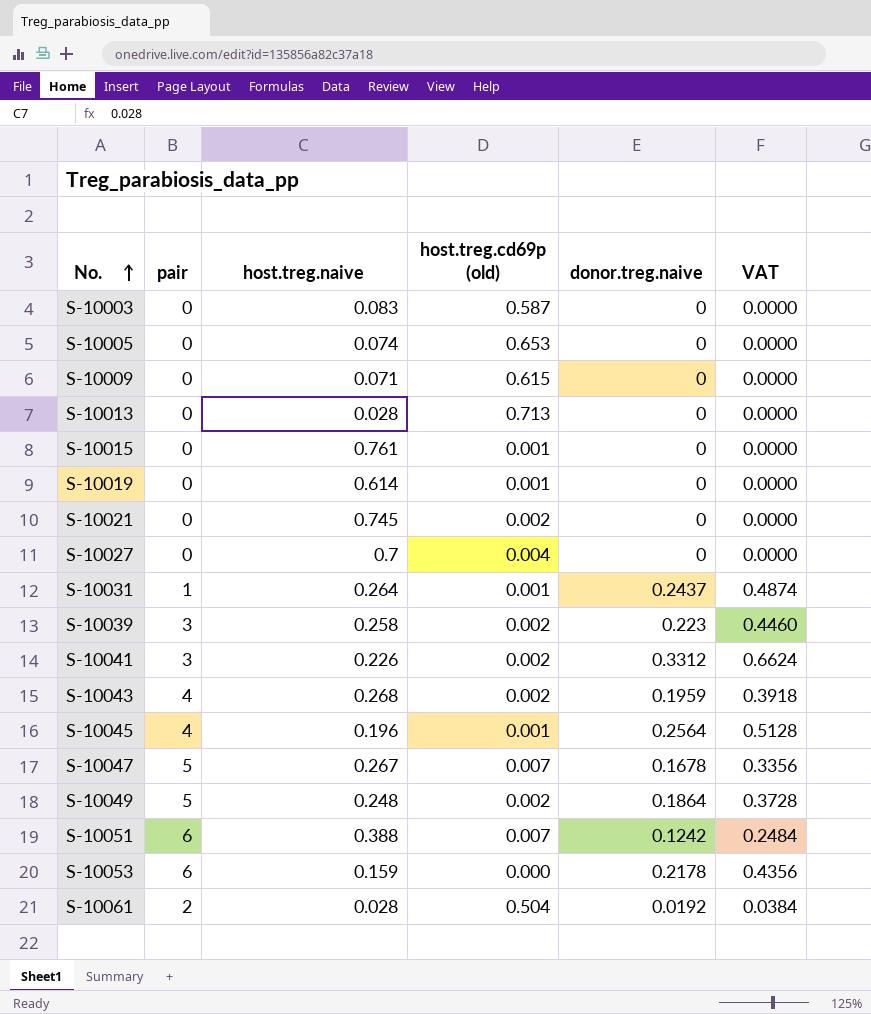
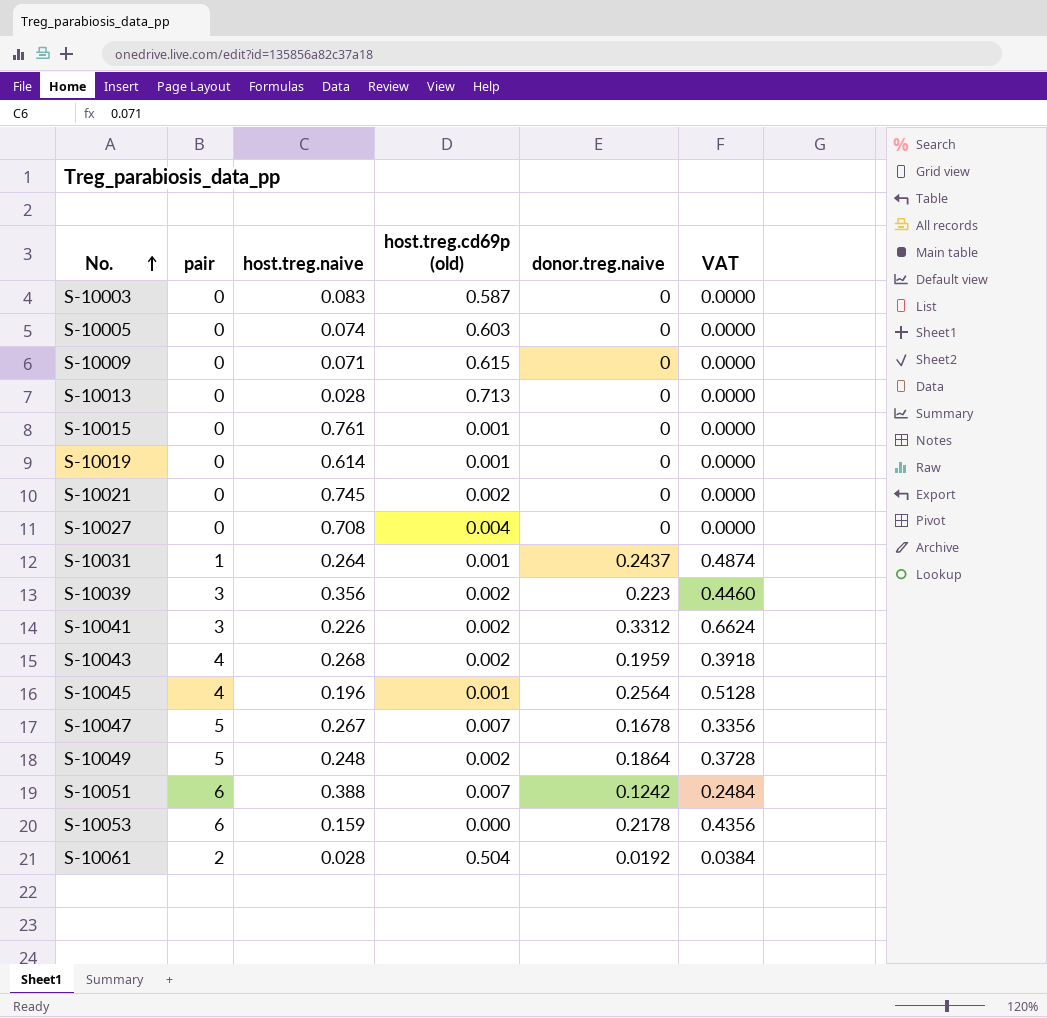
S-10005 | host.treg.cd69p (old): 0.653 -> 0.603
S-10027 | host.treg.naive: 0.7 -> 0.708
S-10039 | host.treg.naive: 0.258 -> 0.356

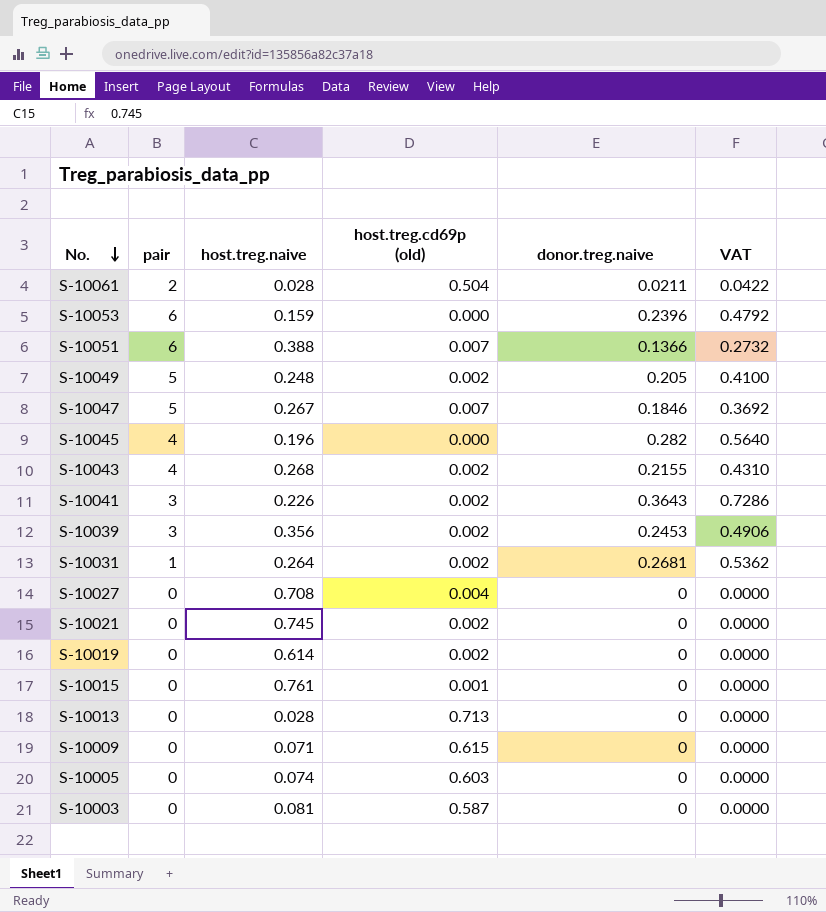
row order: No. ascending -> No. descending
S-10061 | donor.treg.naive: 0.0192 -> 0.0211
S-10061 | VAT: 0.0384 -> 0.0422
S-10053 | donor.treg.naive: 0.2178 -> 0.2396
S-10053 | VAT: 0.4356 -> 0.4792
S-10051 | donor.treg.naive: 0.1242 -> 0.1366
S-10051 | VAT: 0.2484 -> 0.2732
S-10049 | donor.treg.naive: 0.1864 -> 0.205
S-10049 | VAT: 0.3728 -> 0.4100
S-10047 | donor.treg.naive: 0.1678 -> 0.1846
S-10047 | VAT: 0.3356 -> 0.3692
S-10045 | host.treg.cd69p (old): 0.001 -> 0.000
S-10045 | donor.treg.naive: 0.2564 -> 0.282
S-10045 | VAT: 0.5128 -> 0.5640
S-10043 | donor.treg.naive: 0.1959 -> 0.2155
S-10043 | VAT: 0.3918 -> 0.4310
S-10041 | donor.treg.naive: 0.3312 -> 0.3643
S-10041 | VAT: 0.6624 -> 0.7286
S-10039 | donor.treg.naive: 0.223 -> 0.2453
S-10039 | VAT: 0.4460 -> 0.4906
S-10031 | host.treg.cd69p (old): 0.001 -> 0.002
S-10031 | donor.treg.naive: 0.2437 -> 0.2681
S-10031 | VAT: 0.4874 -> 0.5362
S-10019 | host.treg.cd69p (old): 0.001 -> 0.002
S-10003 | host.treg.naive: 0.083 -> 0.081

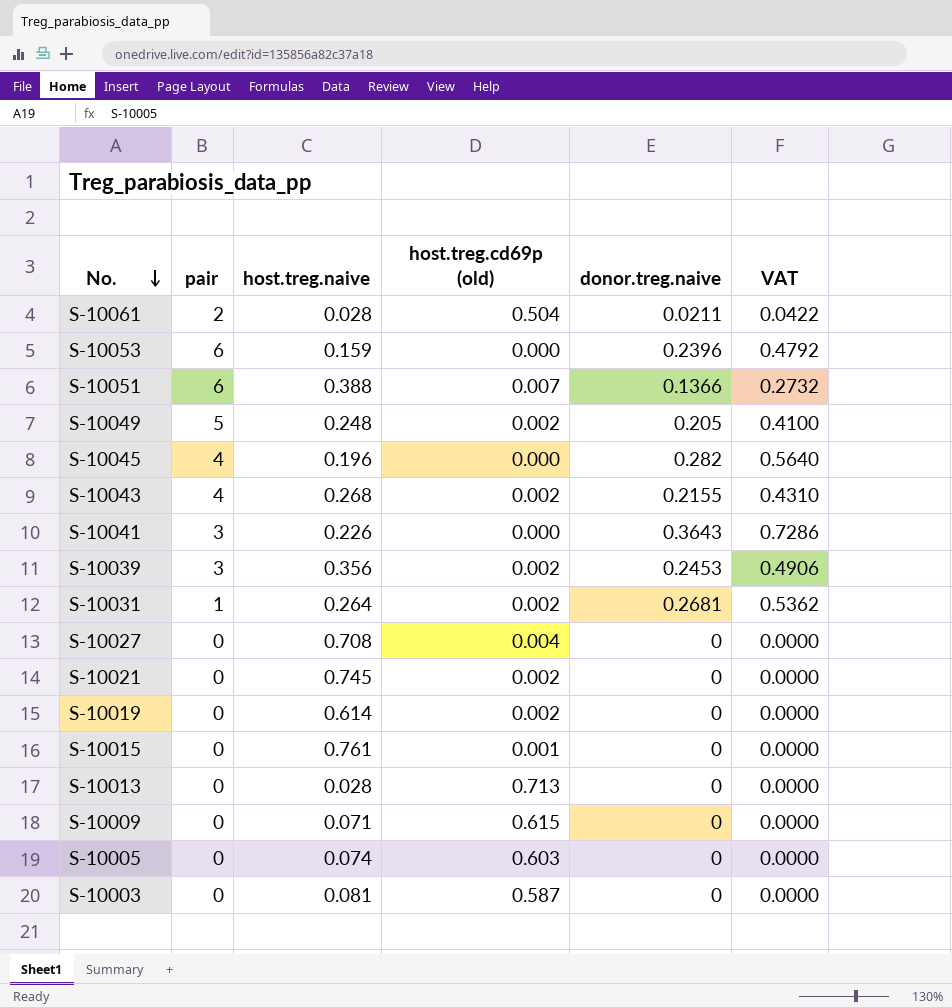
row S-10047: 5 | 0.267 | 0.007 | 0.1846 | 0.3692 -> none
S-10041 | host.treg.cd69p (old): 0.002 -> 0.000

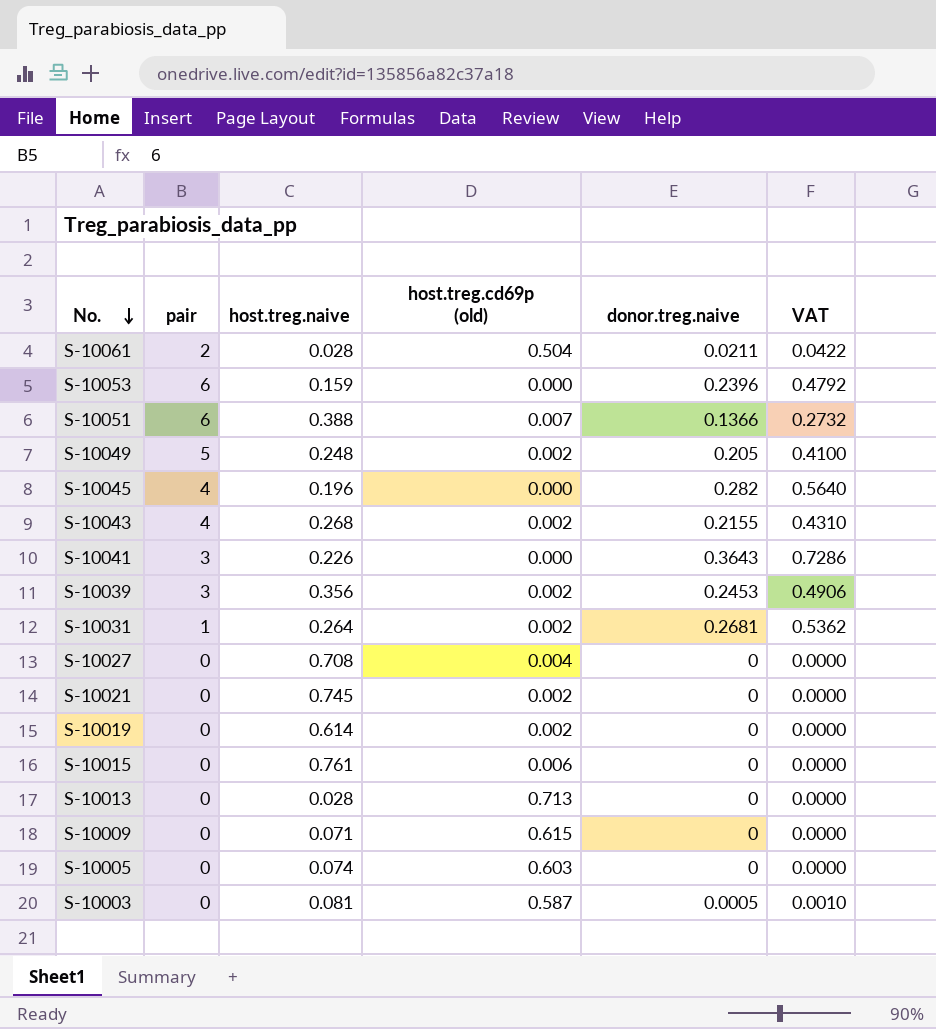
S-10015 | host.treg.cd69p (old): 0.001 -> 0.006
S-10003 | donor.treg.naive: 0 -> 0.0005
S-10003 | VAT: 0.0000 -> 0.0010

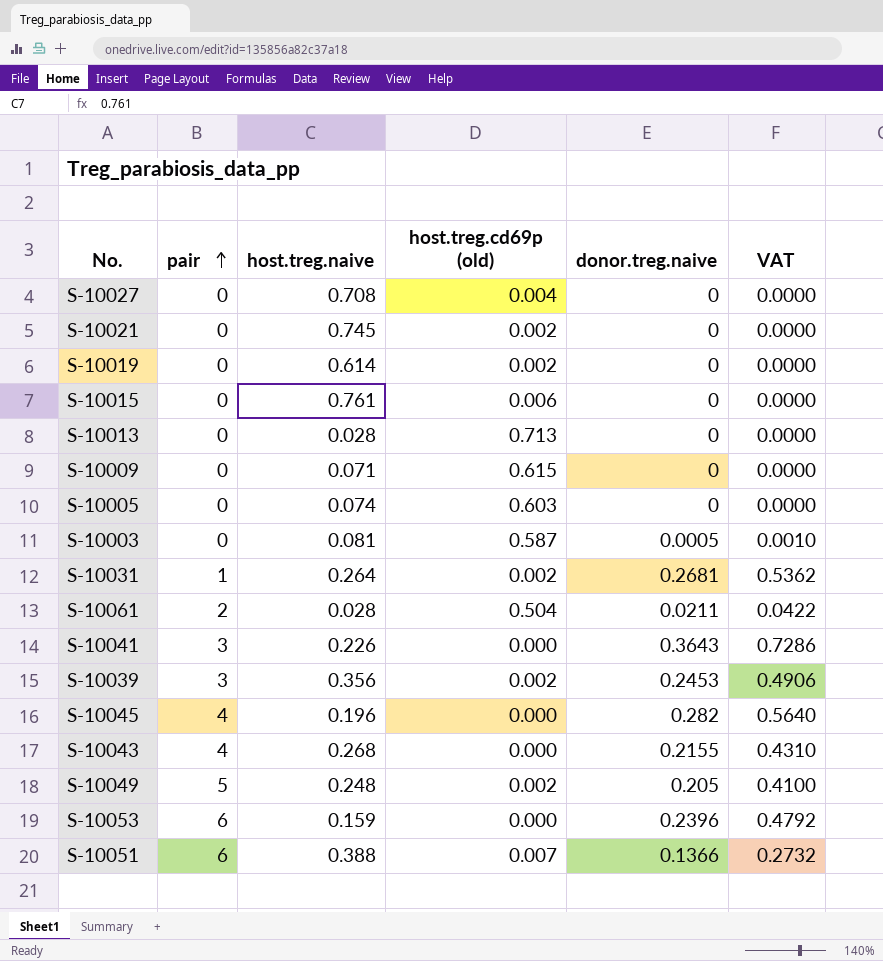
row order: No. descending -> pair ascending
S-10043 | host.treg.cd69p (old): 0.002 -> 0.000

